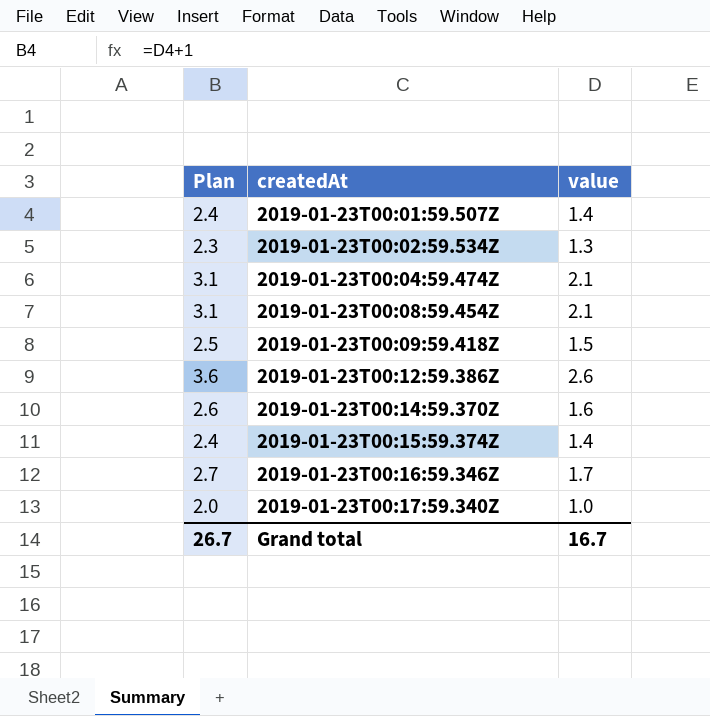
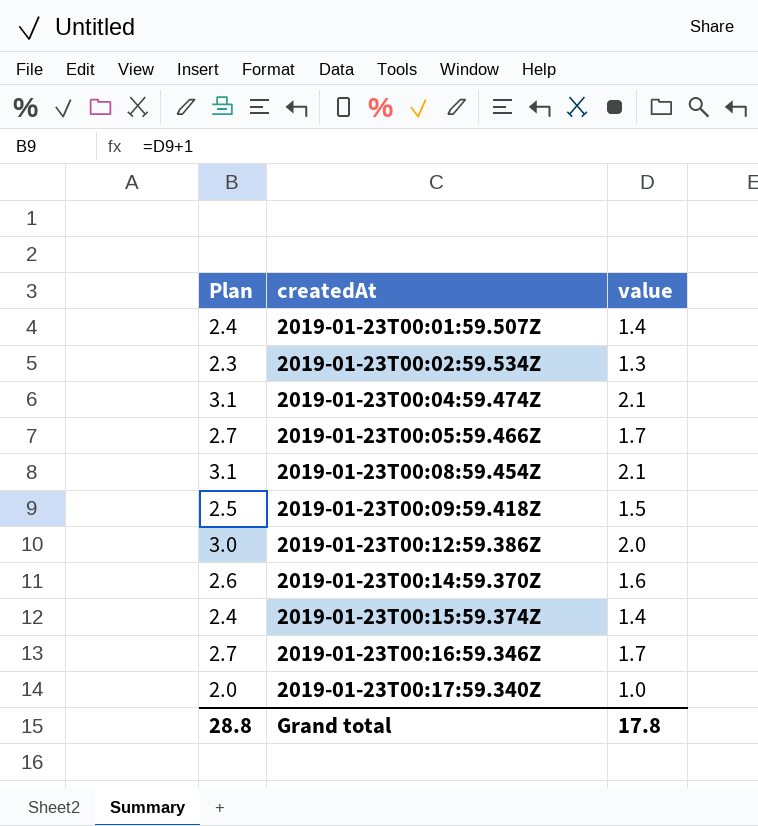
row 2019-01-23T00:05:59.466Z: none -> 2.7 | 1.7
2019-01-23T00:12:59.386Z | Plan: 3.6 -> 3.0
2019-01-23T00:12:59.386Z | value: 2.6 -> 2.0
Grand total | Plan: 26.7 -> 28.8
Grand total | value: 16.7 -> 17.8

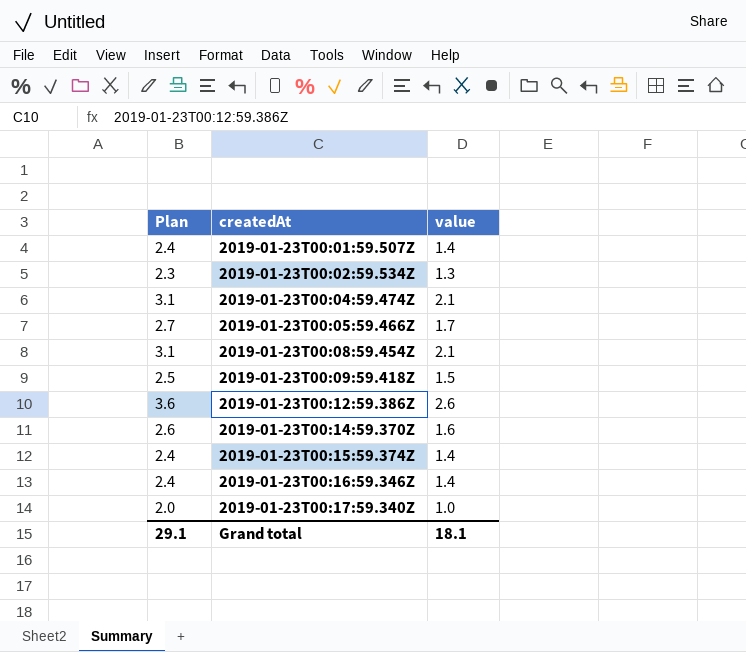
2019-01-23T00:12:59.386Z | Plan: 3.0 -> 3.6
2019-01-23T00:12:59.386Z | value: 2.0 -> 2.6
2019-01-23T00:16:59.346Z | Plan: 2.7 -> 2.4
2019-01-23T00:16:59.346Z | value: 1.7 -> 1.4
Grand total | Plan: 28.8 -> 29.1
Grand total | value: 17.8 -> 18.1

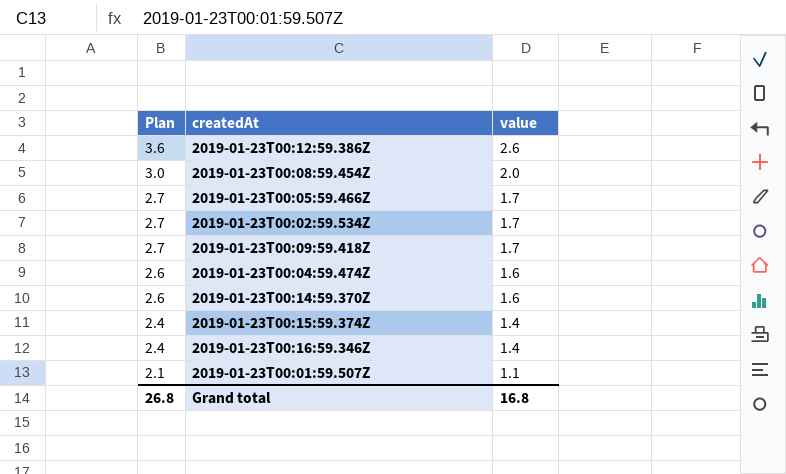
row order: createdAt ascending -> Plan descending
row 2019-01-23T00:17:59.340Z: 2.0 | 1.0 -> none
2019-01-23T00:08:59.454Z | Plan: 3.1 -> 3.0
2019-01-23T00:08:59.454Z | value: 2.1 -> 2.0
2019-01-23T00:02:59.534Z | Plan: 2.3 -> 2.7
2019-01-23T00:02:59.534Z | value: 1.3 -> 1.7
2019-01-23T00:09:59.418Z | Plan: 2.5 -> 2.7
2019-01-23T00:09:59.418Z | value: 1.5 -> 1.7
2019-01-23T00:04:59.474Z | Plan: 3.1 -> 2.6
2019-01-23T00:04:59.474Z | value: 2.1 -> 1.6
2019-01-23T00:01:59.507Z | Plan: 2.4 -> 2.1
2019-01-23T00:01:59.507Z | value: 1.4 -> 1.1
Grand total | Plan: 29.1 -> 26.8
Grand total | value: 18.1 -> 16.8

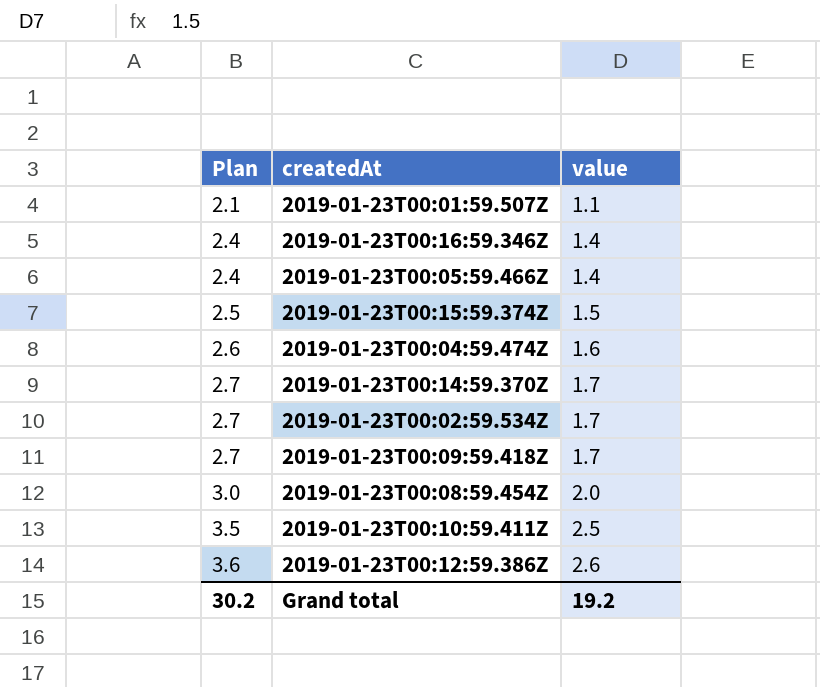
row order: Plan descending -> Plan ascending
2019-01-23T00:05:59.466Z | Plan: 2.7 -> 2.4
2019-01-23T00:05:59.466Z | value: 1.7 -> 1.4
2019-01-23T00:15:59.374Z | Plan: 2.4 -> 2.5
2019-01-23T00:15:59.374Z | value: 1.4 -> 1.5
2019-01-23T00:14:59.370Z | Plan: 2.6 -> 2.7
2019-01-23T00:14:59.370Z | value: 1.6 -> 1.7
row 2019-01-23T00:10:59.411Z: none -> 3.5 | 2.5
Grand total | Plan: 26.8 -> 30.2
Grand total | value: 16.8 -> 19.2

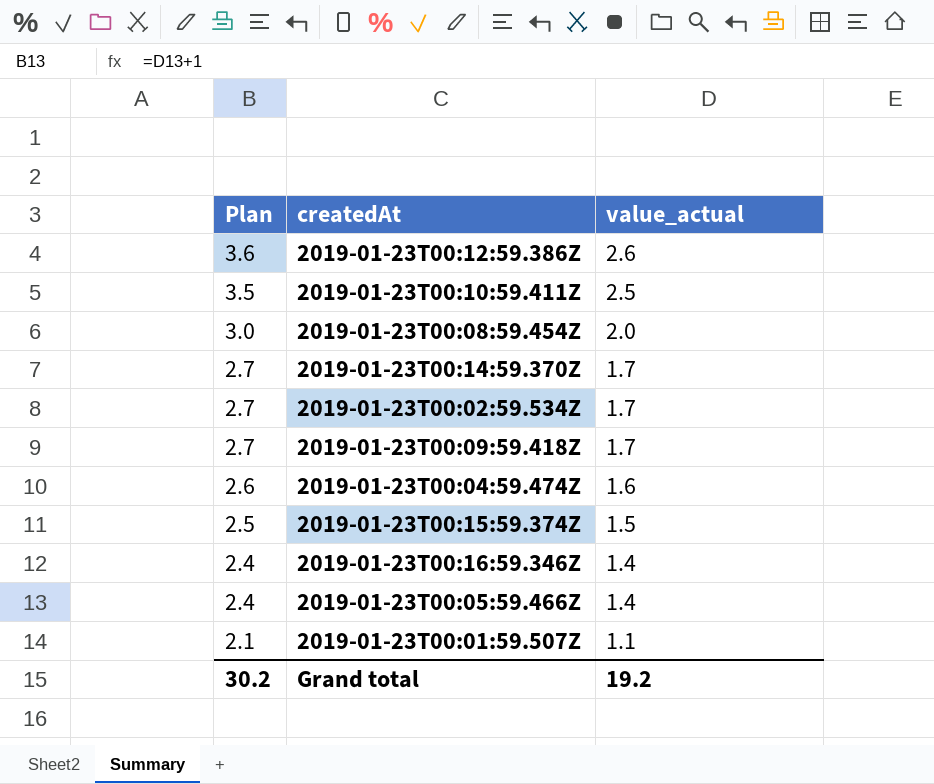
row order: Plan ascending -> Plan descending
column name: value -> value_actual

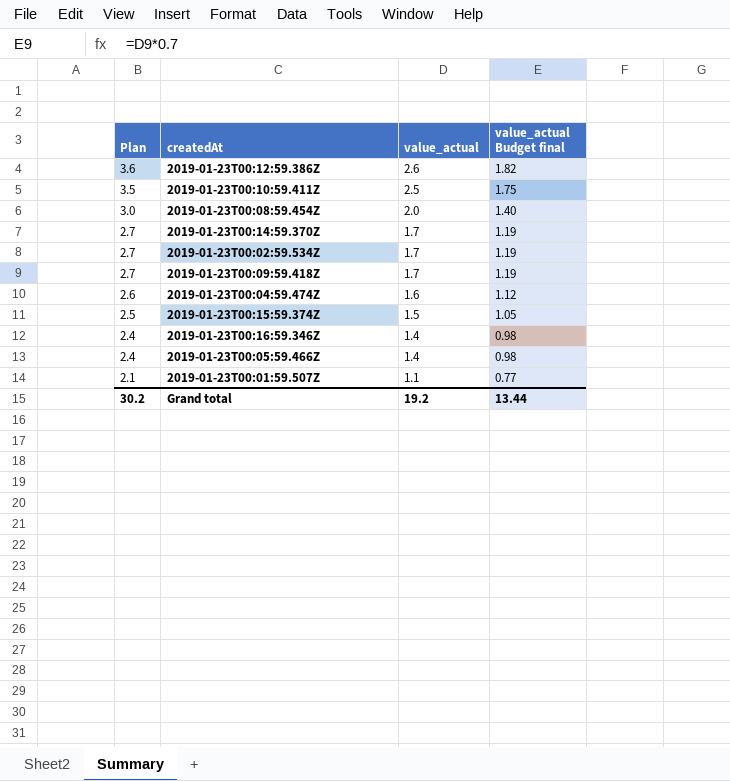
column value_actual Budget final | formula: none -> [value_actual] * 0.7

